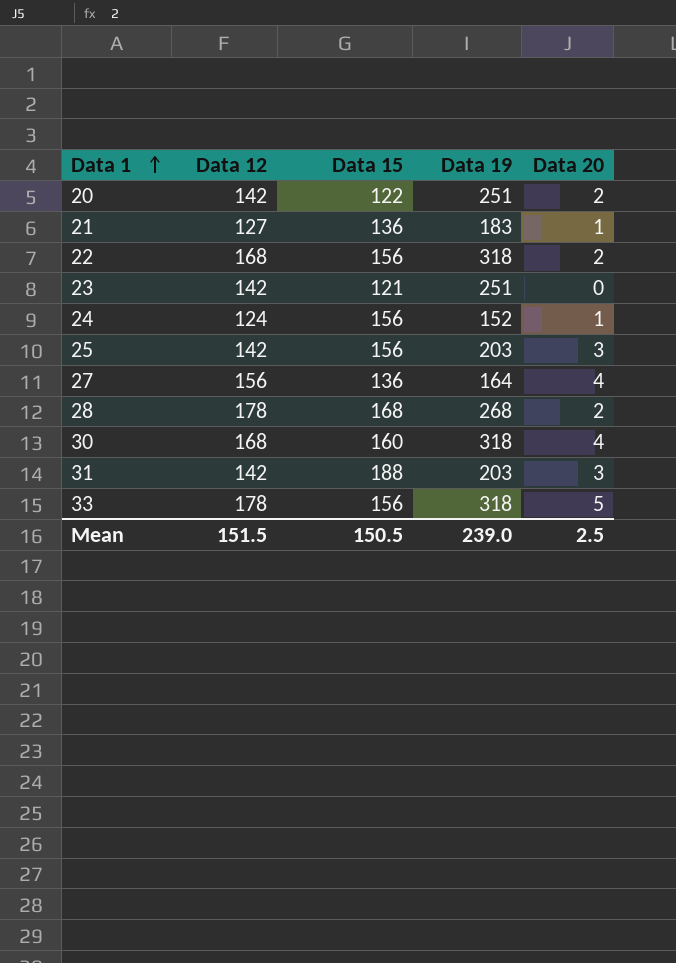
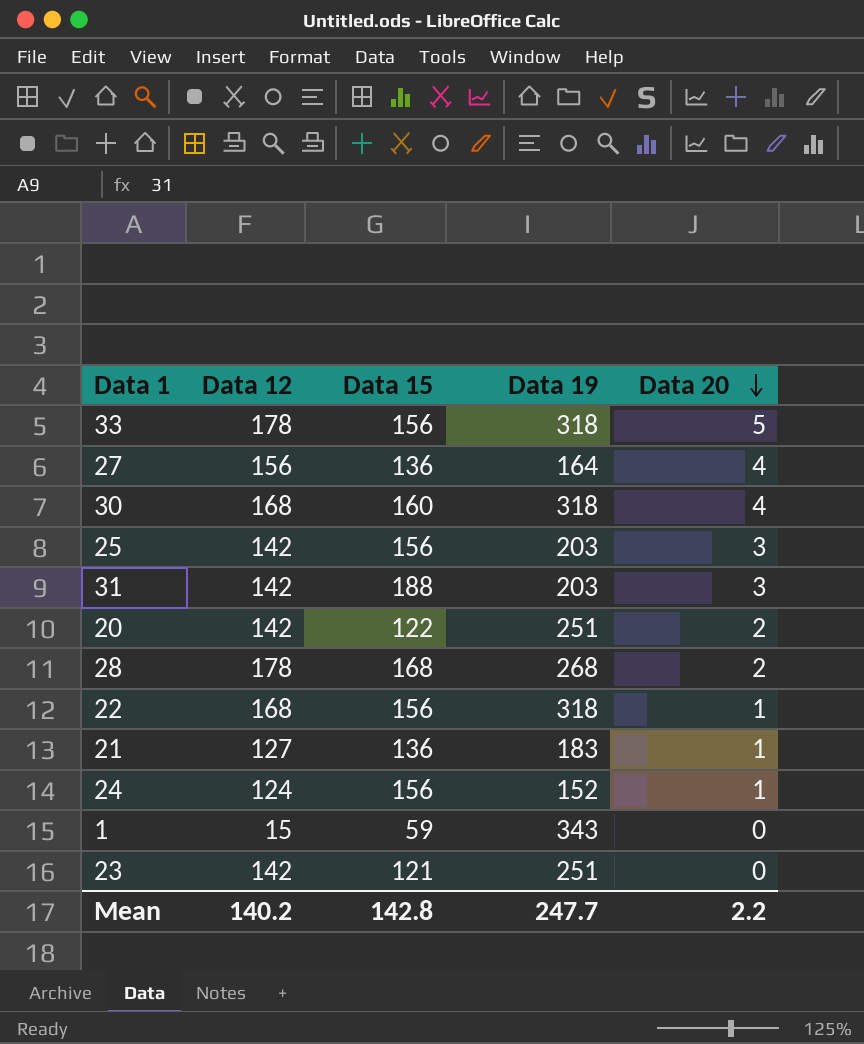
row order: Data 1 ascending -> Data 20 descending
22 | Data 20: 2 -> 1
row 1: none -> 15 | 59 | 343 | 0
Mean | Data 12: 151.5 -> 140.2
Mean | Data 15: 150.5 -> 142.8
Mean | Data 19: 239.0 -> 247.7
Mean | Data 20: 2.5 -> 2.2

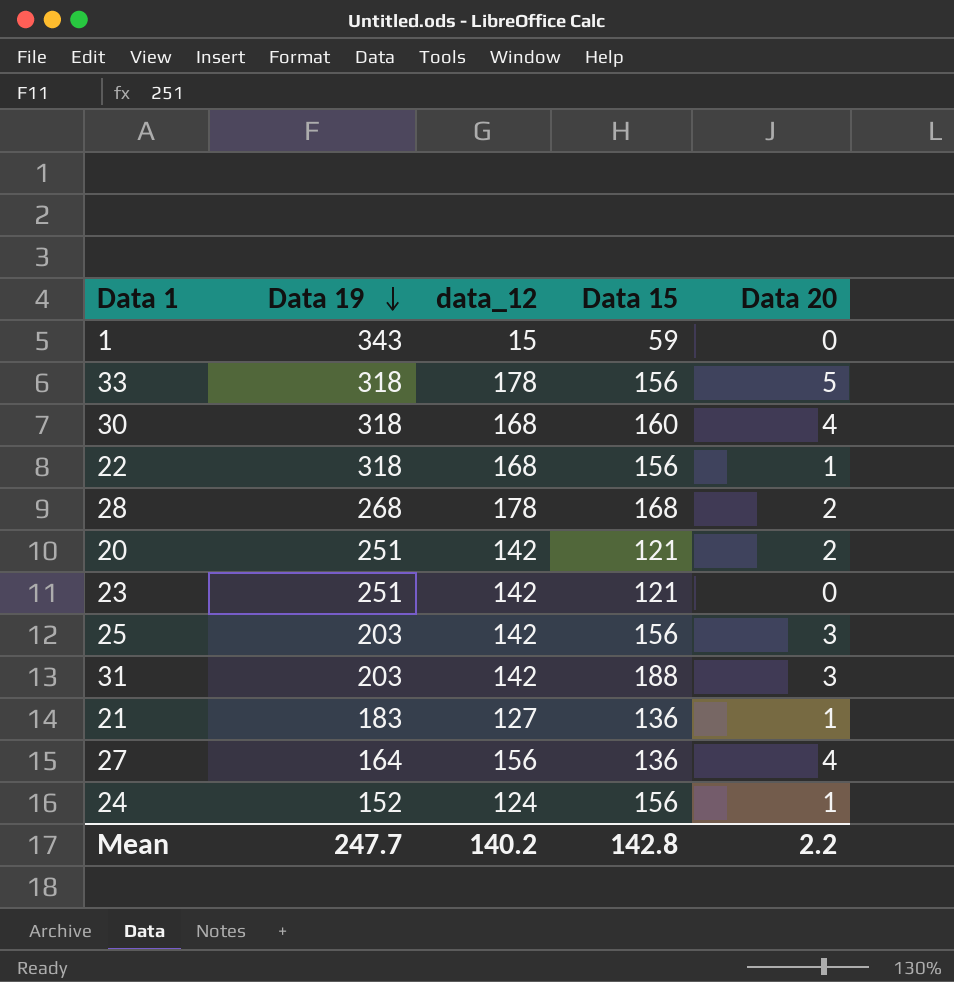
row order: Data 20 descending -> Data 19 descending
column Data 19 | position: 4 -> 2
column name: Data 12 -> data_12
20 | Data 15: 122 -> 121

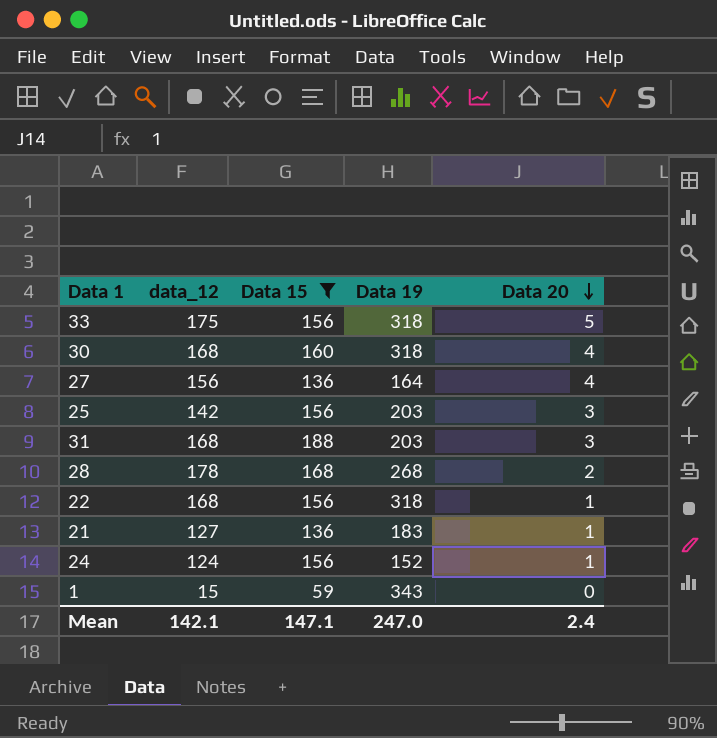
filter: none -> Data 15 != 121
row order: Data 19 descending -> Data 20 descending
column Data 19 | position: 2 -> 4
33 | data_12: 178 -> 175
31 | data_12: 142 -> 168
Mean | data_12: 140.2 -> 142.1
Mean | Data 15: 142.8 -> 147.1
Mean | Data 19: 247.7 -> 247.0
Mean | Data 20: 2.2 -> 2.4

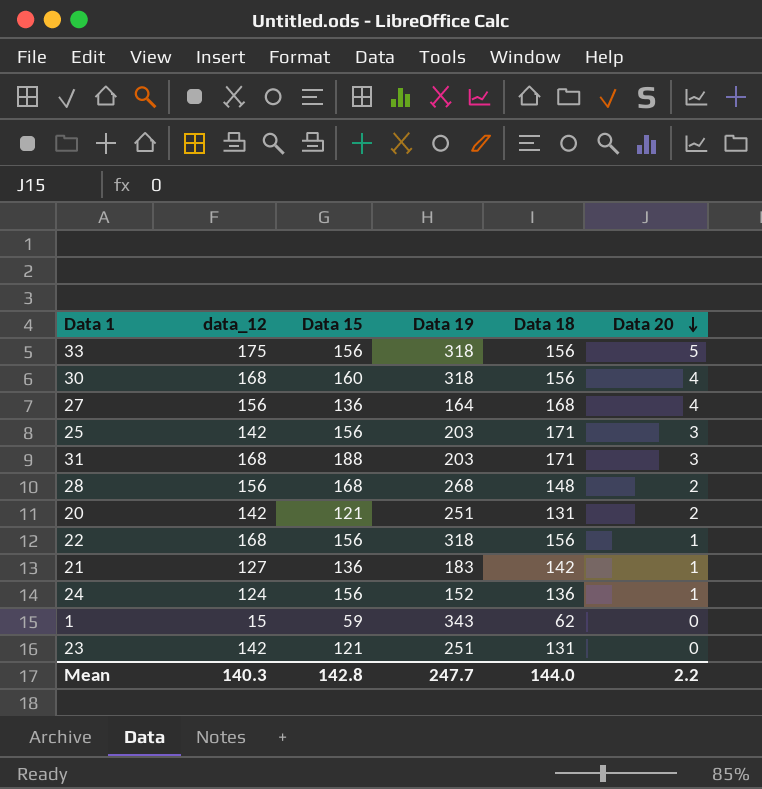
filter: Data 15 != 121 -> none
column Data 18 | position: none -> 5
28 | data_12: 178 -> 156
Mean | data_12: 142.1 -> 140.3
Mean | Data 15: 147.1 -> 142.8
Mean | Data 19: 247.0 -> 247.7
Mean | Data 20: 2.4 -> 2.2

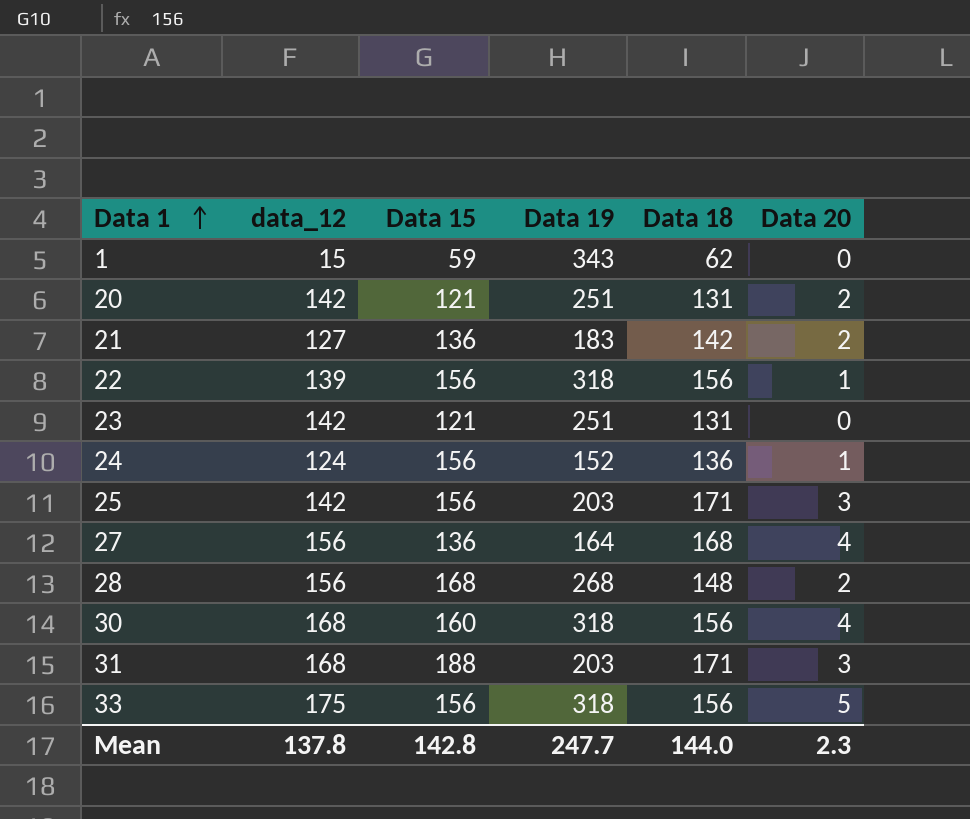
row order: Data 20 descending -> Data 1 ascending
21 | Data 20: 1 -> 2
22 | data_12: 168 -> 139
Mean | data_12: 140.3 -> 137.8
Mean | Data 20: 2.2 -> 2.3

